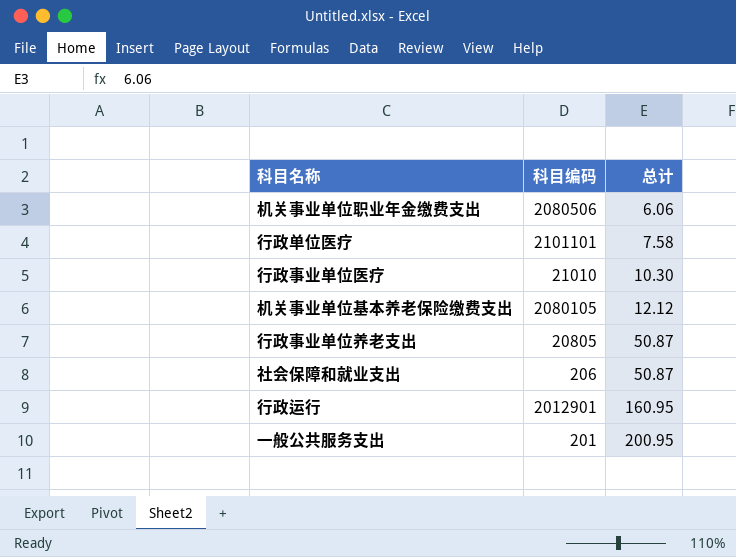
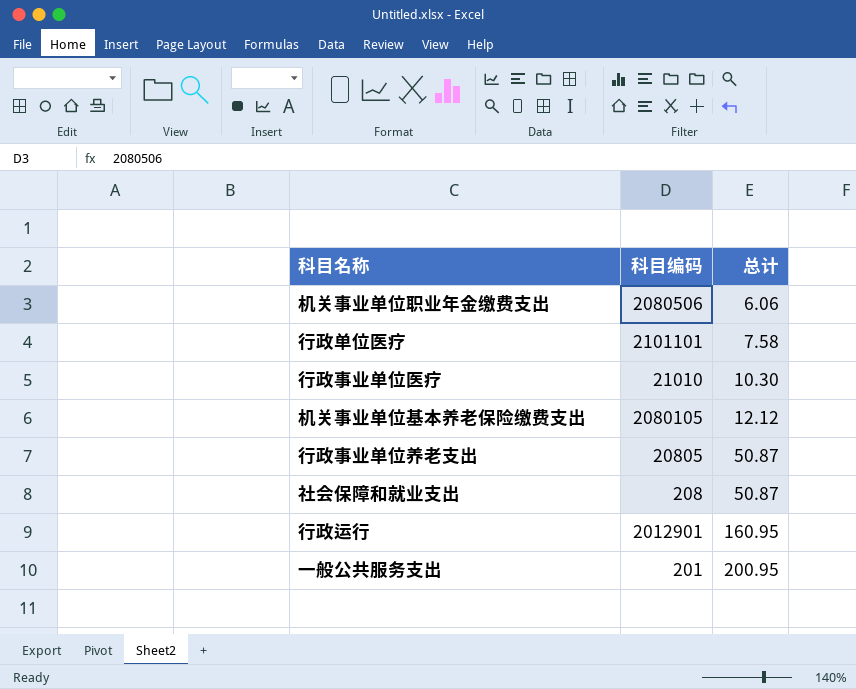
社会保障和就业支出 | 科目编码: 206 -> 208

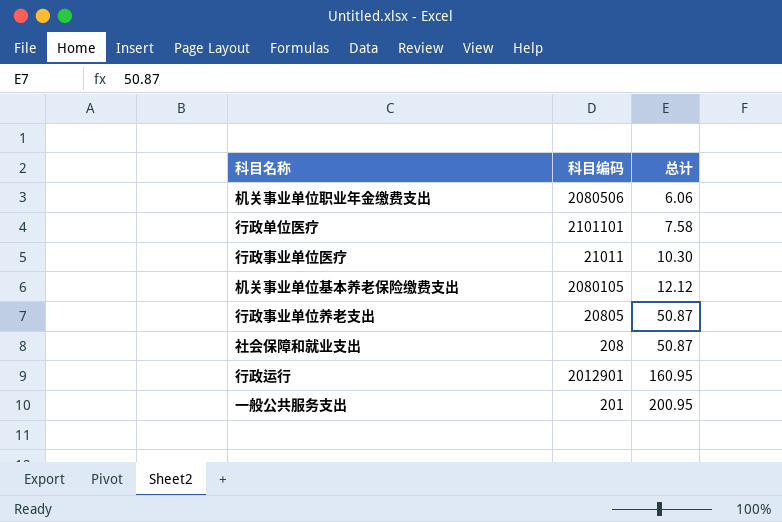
行政事业单位医疗 | 科目编码: 21010 -> 21011

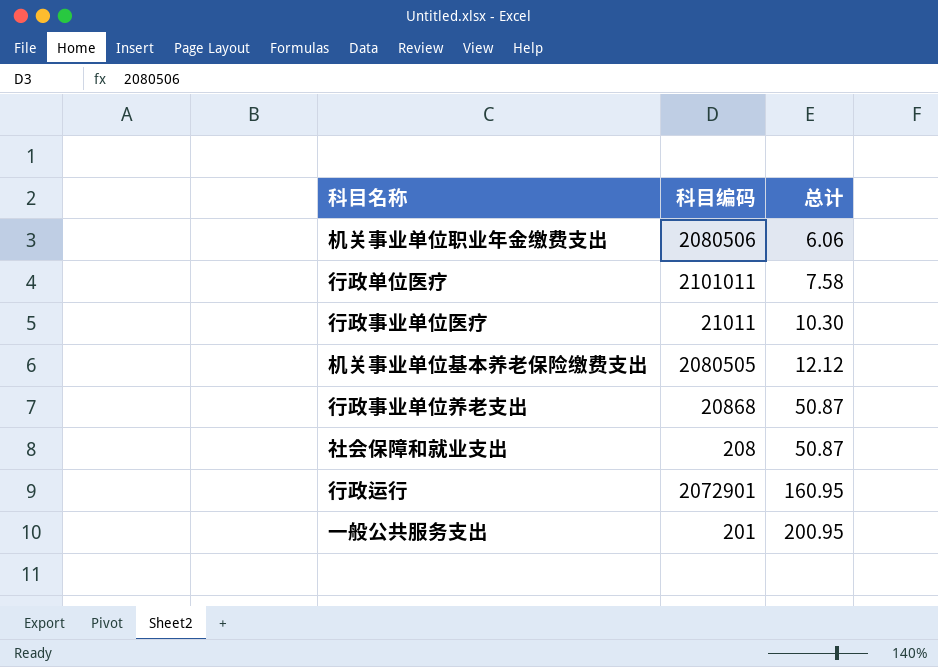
行政单位医疗 | 科目编码: 2101101 -> 2101011
机关事业单位基本养老保险缴费支出 | 科目编码: 2080105 -> 2080505
行政事业单位养老支出 | 科目编码: 20805 -> 20868
行政运行 | 科目编码: 2012901 -> 2072901

